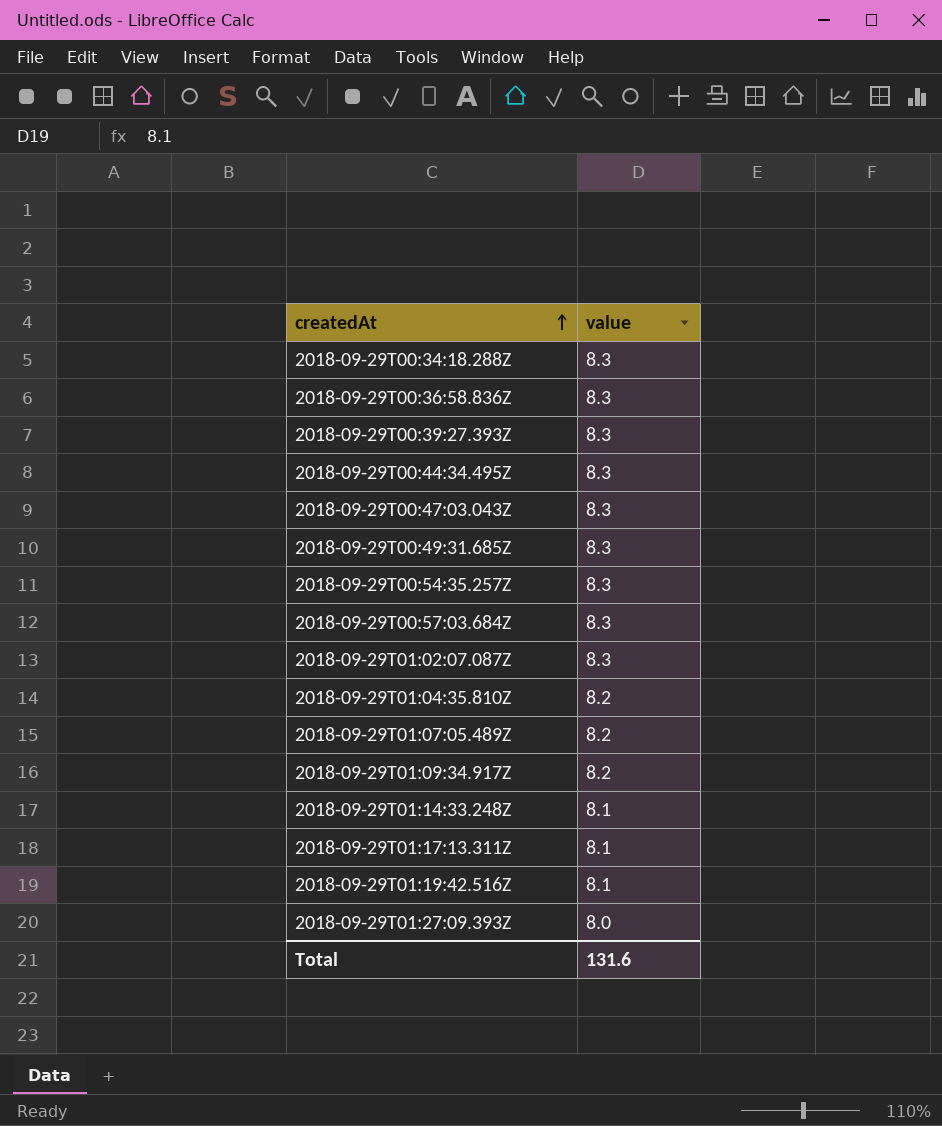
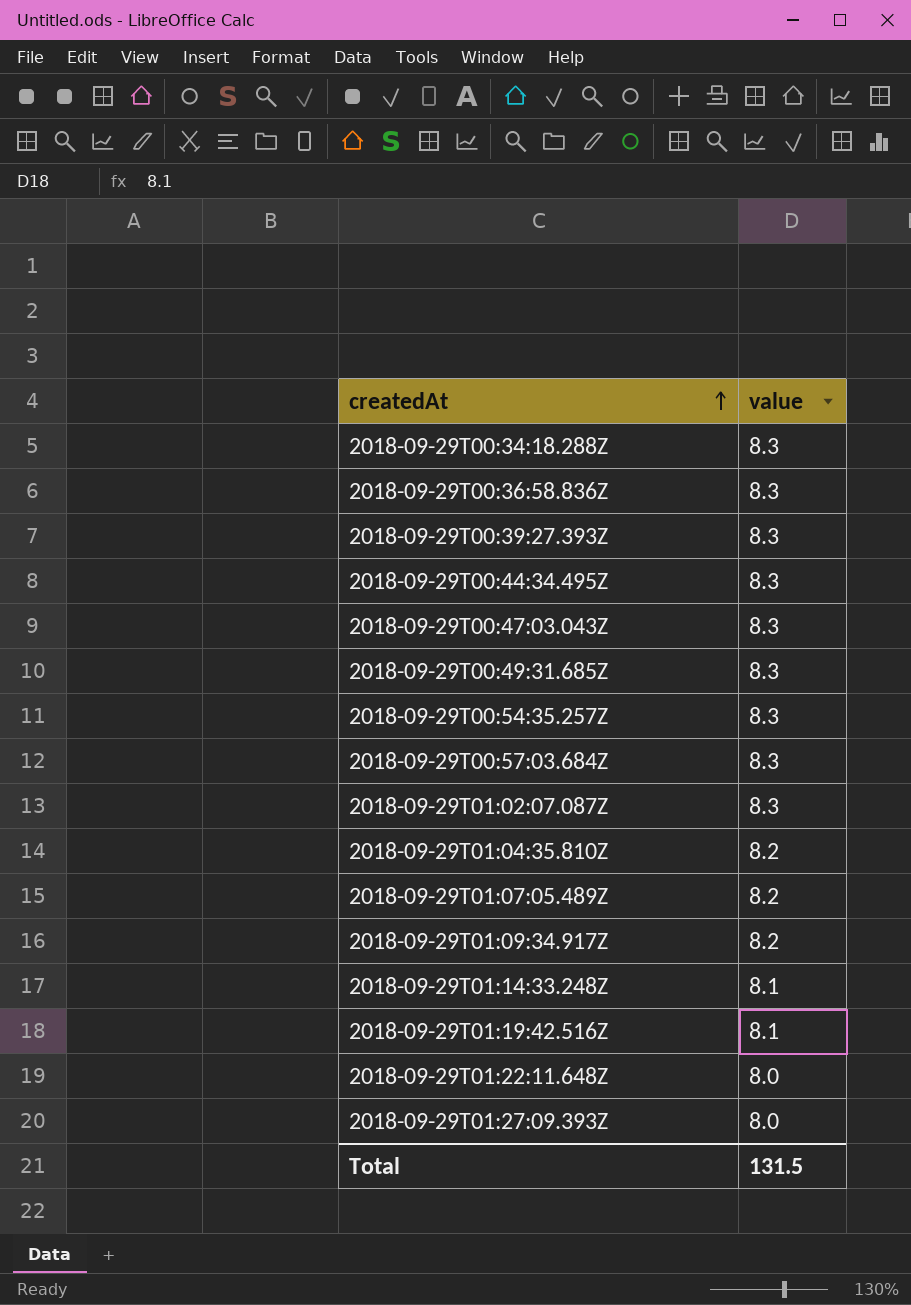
row 2018-09-29T01:17:13.311Z: 8.1 -> none
row 2018-09-29T01:22:11.648Z: none -> 8.0
Total | value: 131.6 -> 131.5

